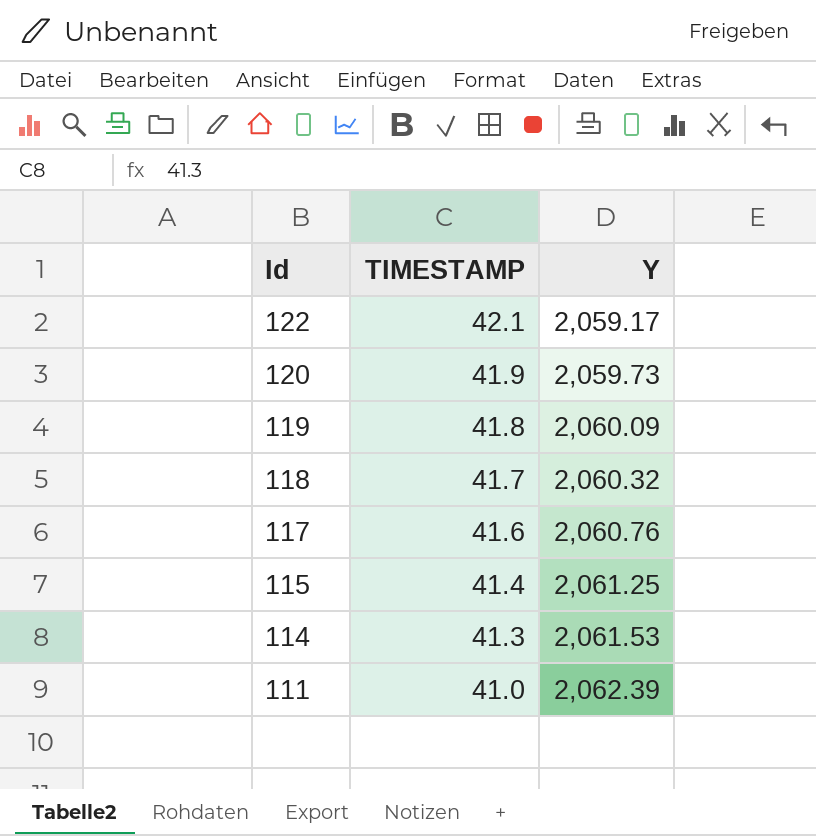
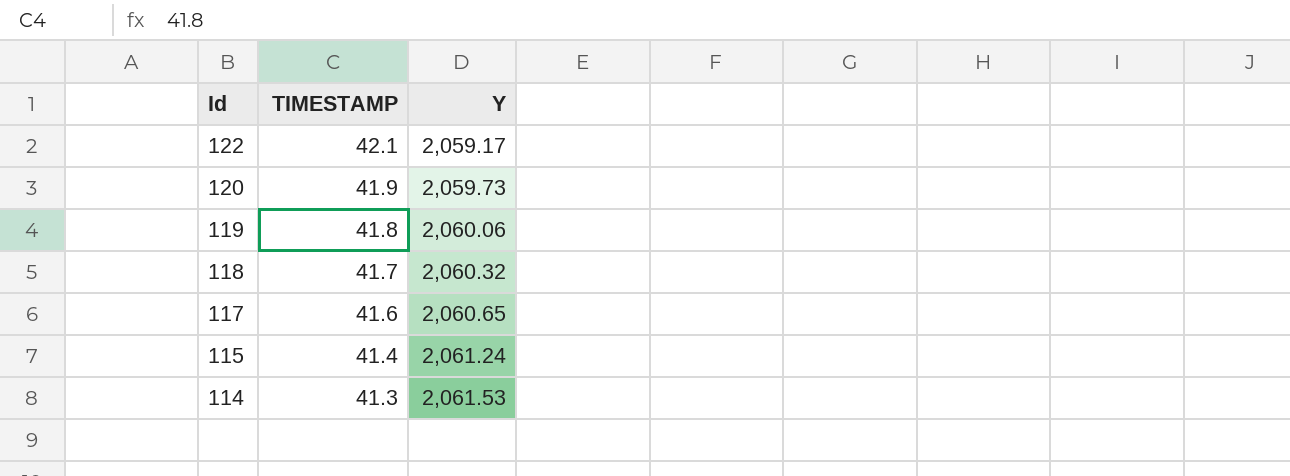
row 111: 41.0 | 2,062.39 -> none
119 | Y: 2,060.09 -> 2,060.06
117 | Y: 2,060.76 -> 2,060.65
115 | Y: 2,061.25 -> 2,061.24

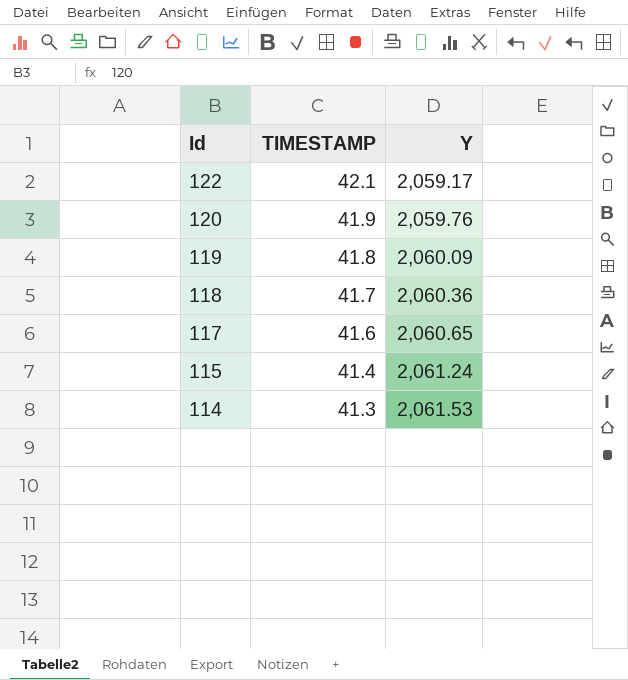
120 | Y: 2,059.73 -> 2,059.76
119 | Y: 2,060.06 -> 2,060.09
118 | Y: 2,060.32 -> 2,060.36

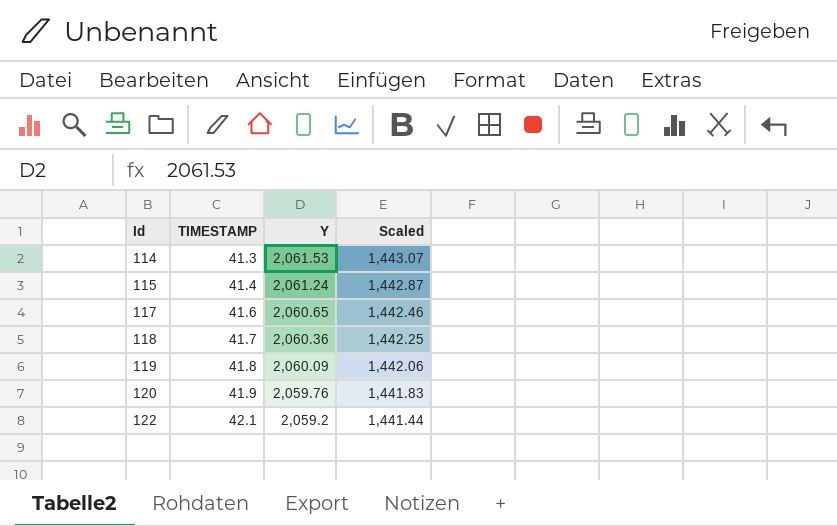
row order: Id descending -> Id ascending
column Scaled | formula: none -> [Y] * 0.7
122 | Y: 2,059.17 -> 2,059.2

